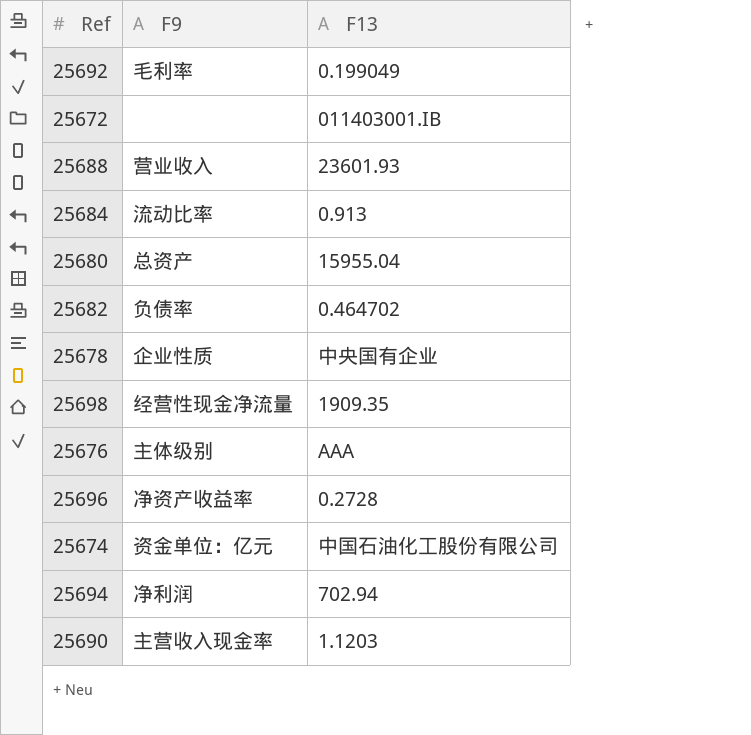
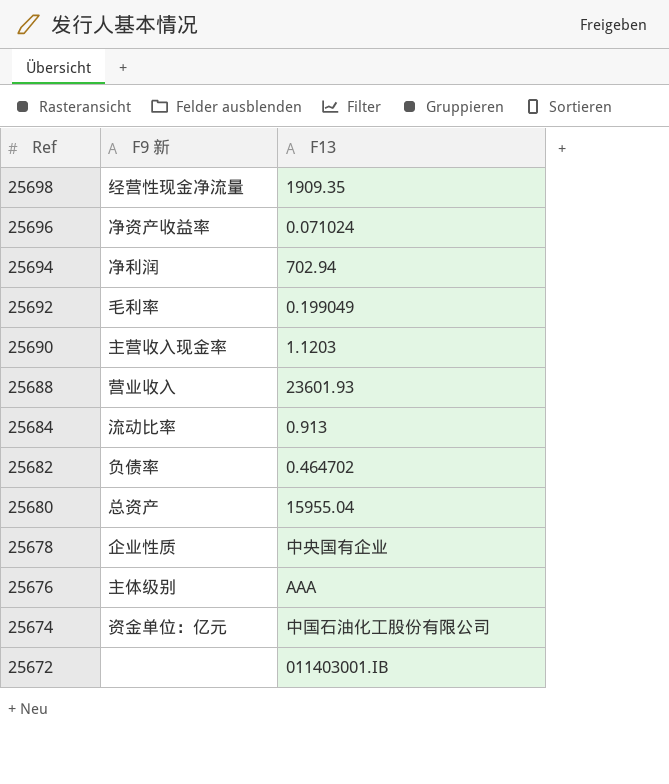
row order: none -> Ref descending
column name: F9 -> F9 新
25696 | F13: 0.2728 -> 0.071024

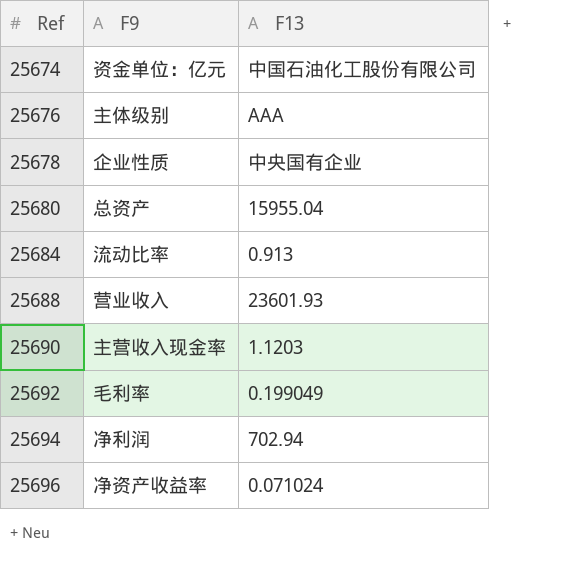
row order: Ref descending -> Ref ascending
column name: F9 新 -> F9
row 25698: 经营性现金净流量 | 1909.35 -> none
row 25682: 负债率 | 0.464702 -> none
row 25672: none | 011403001.IB -> none

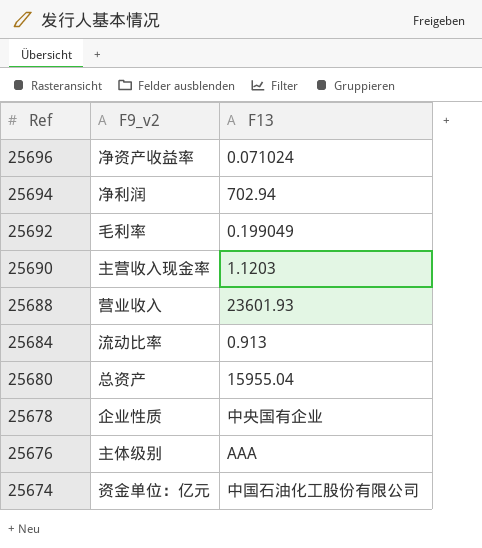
row order: Ref ascending -> Ref descending
column name: F9 -> F9_v2

